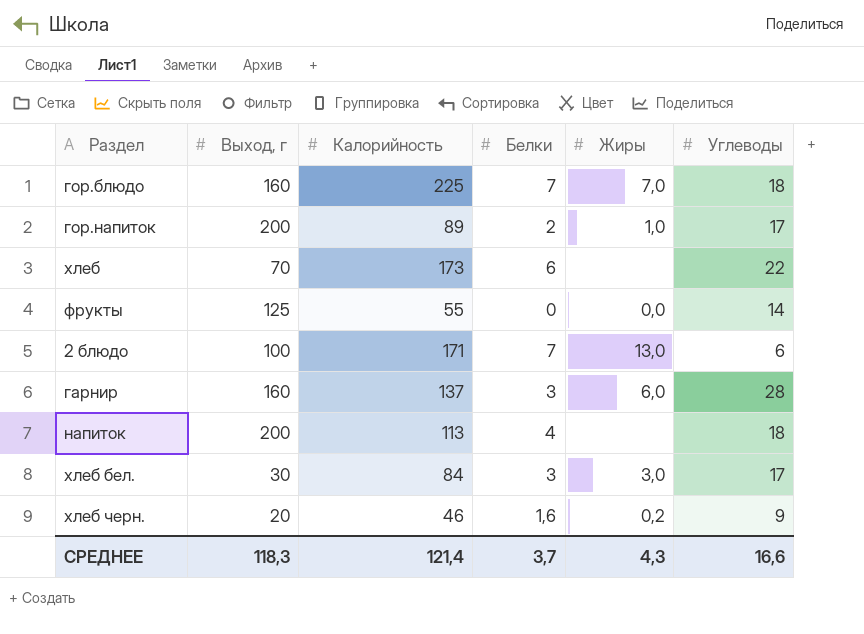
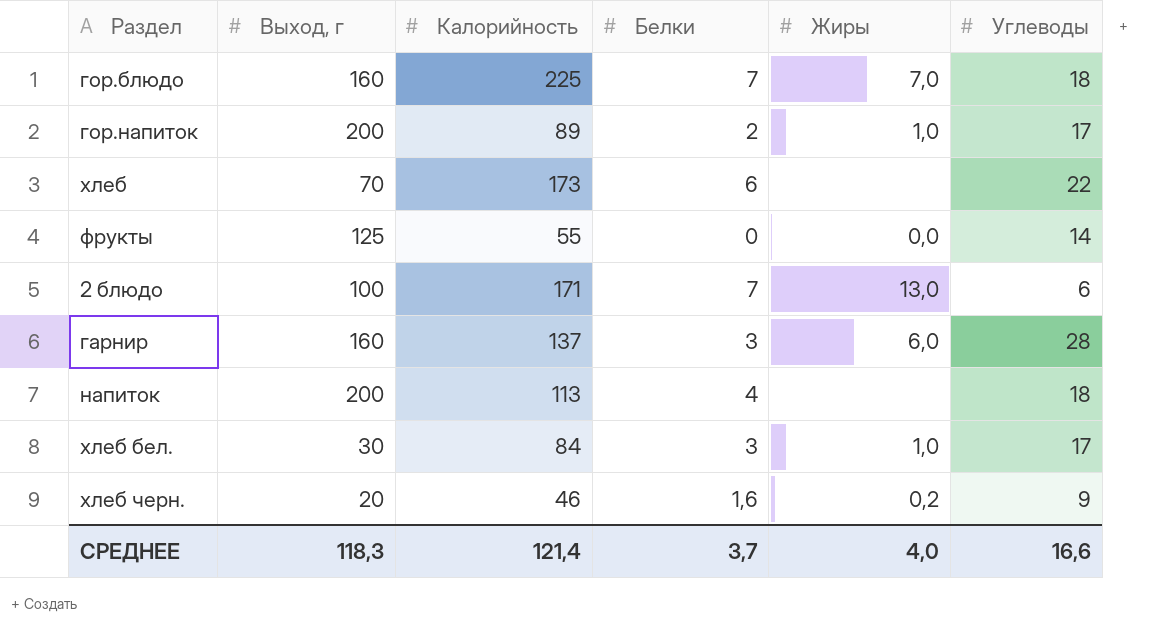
хлеб бел. | Жиры: 3,0 -> 1,0
СРЕДНЕЕ | Жиры: 4,3 -> 4,0

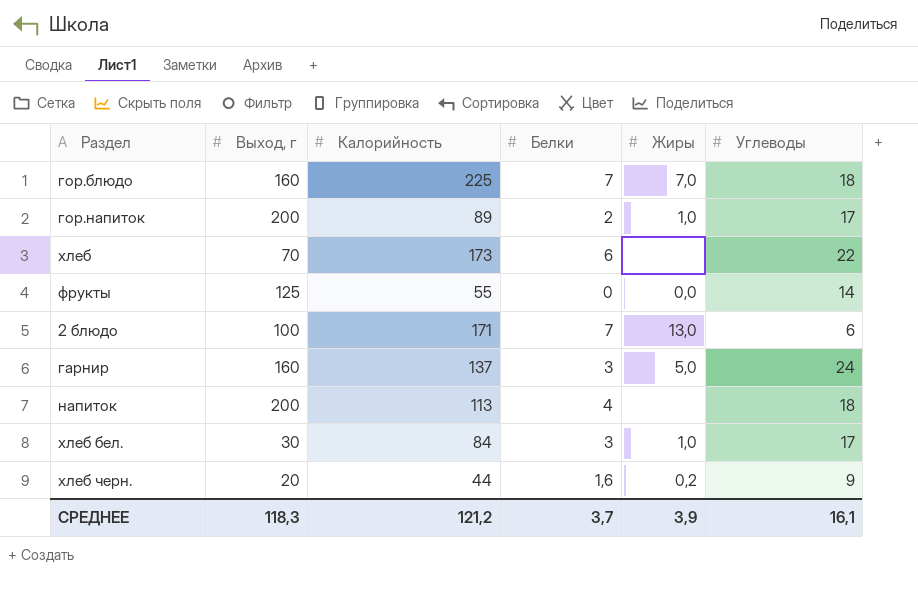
гарнир | Жиры: 6,0 -> 5,0
гарнир | Углеводы: 28 -> 24
хлеб черн. | Калорийность: 46 -> 44
СРЕДНЕЕ | Калорийность: 121,4 -> 121,2
СРЕДНЕЕ | Жиры: 4,0 -> 3,9
СРЕДНЕЕ | Углеводы: 16,6 -> 16,1

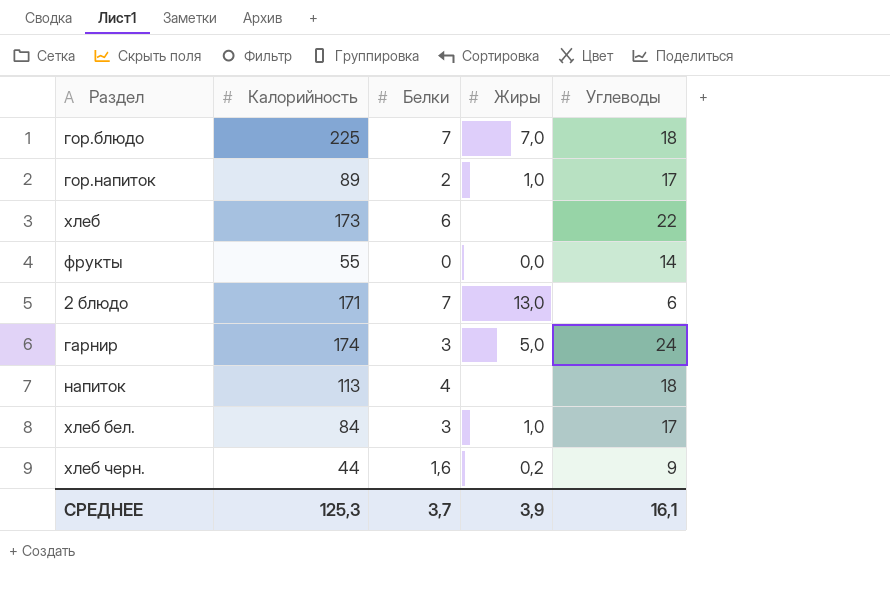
column Выход, г | position: 2 -> none
гарнир | Калорийность: 137 -> 174
СРЕДНЕЕ | Калорийность: 121,2 -> 125,3

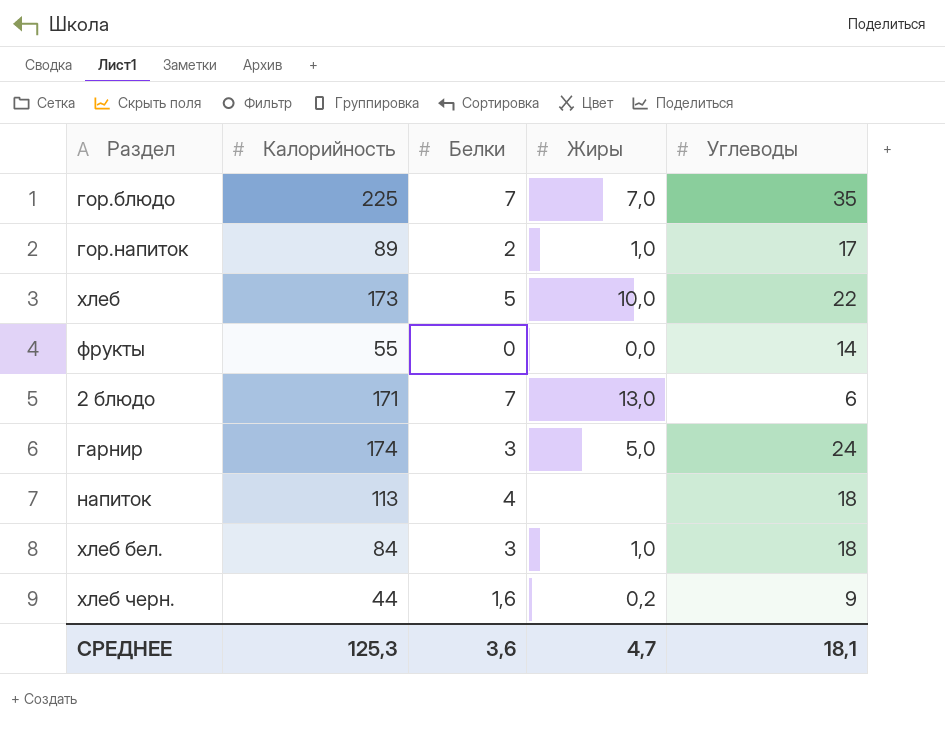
гор.блюдо | Углеводы: 18 -> 35
хлеб | Белки: 6 -> 5
хлеб | Жиры: none -> 10,0
хлеб бел. | Углеводы: 17 -> 18
СРЕДНЕЕ | Белки: 3,7 -> 3,6
СРЕДНЕЕ | Жиры: 3,9 -> 4,7
СРЕДНЕЕ | Углеводы: 16,1 -> 18,1

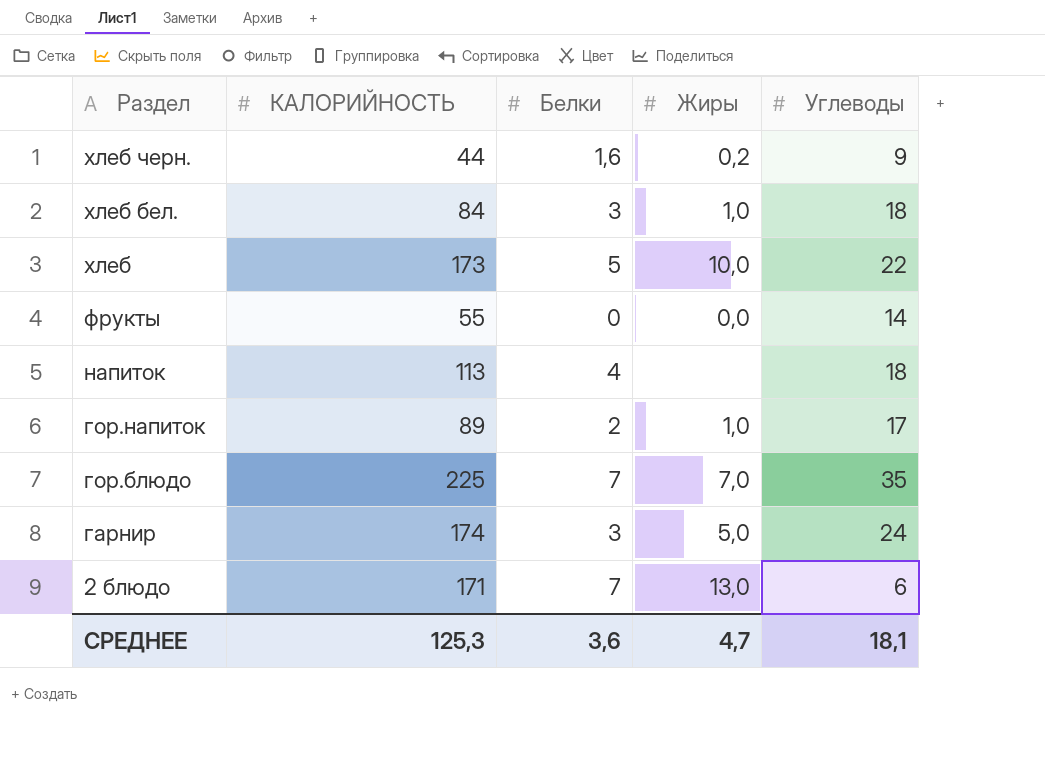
row order: none -> Раздел descending
column name: Калорийность -> КАЛОРИЙНОСТЬ

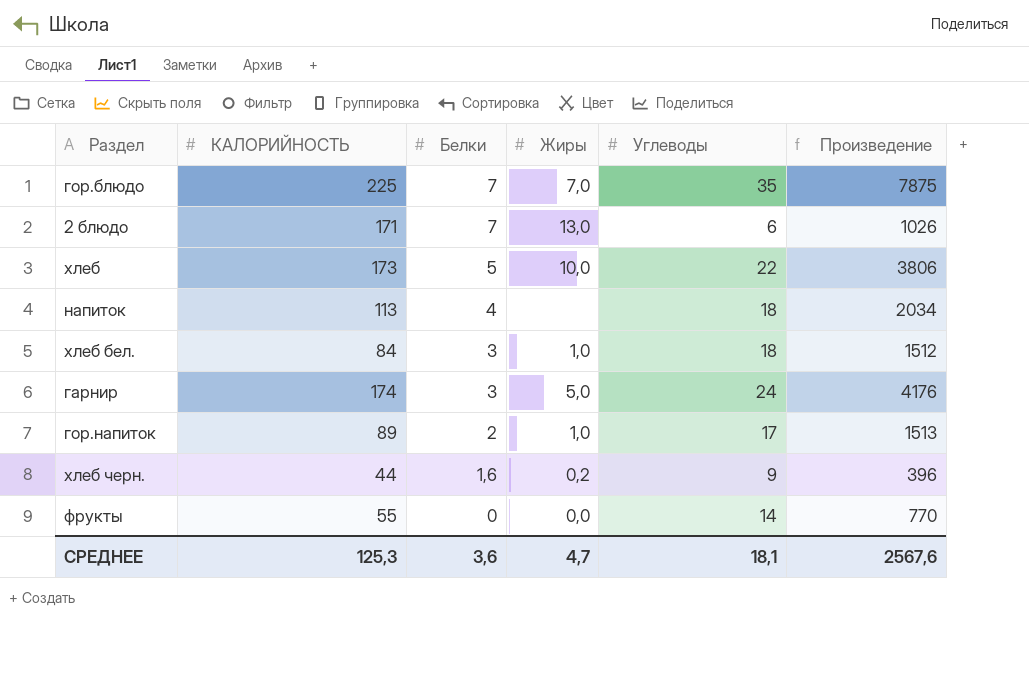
row order: Раздел descending -> Белки descending
column Произведение | formula: none -> [КАЛОРИЙНОСТЬ] * [Углеводы]

